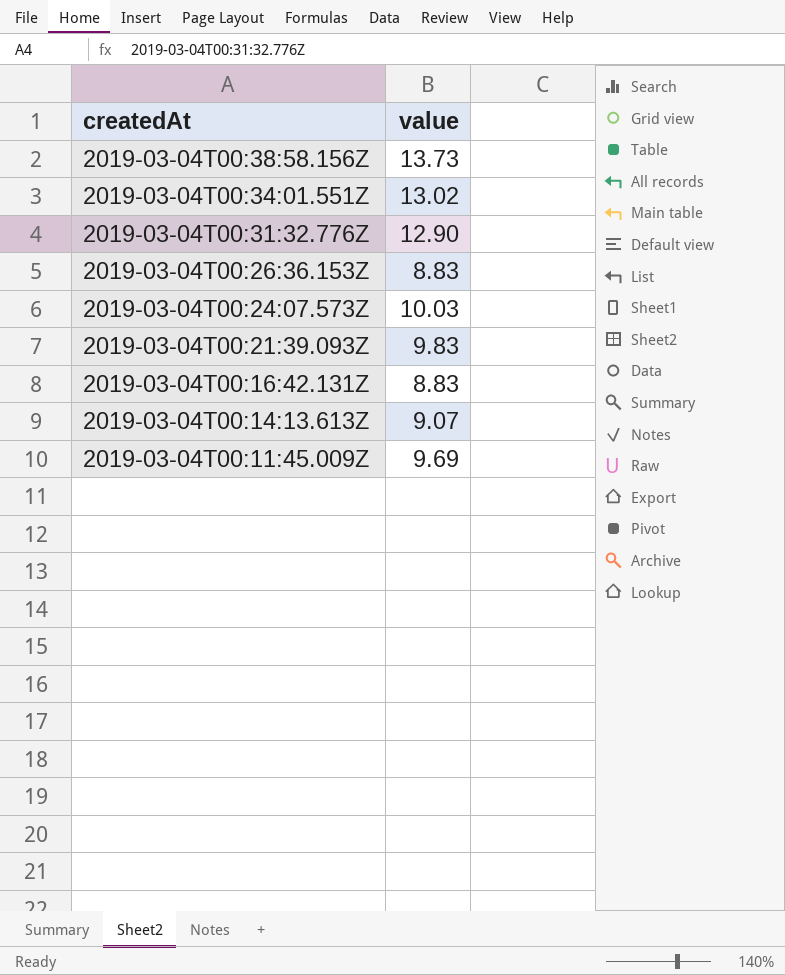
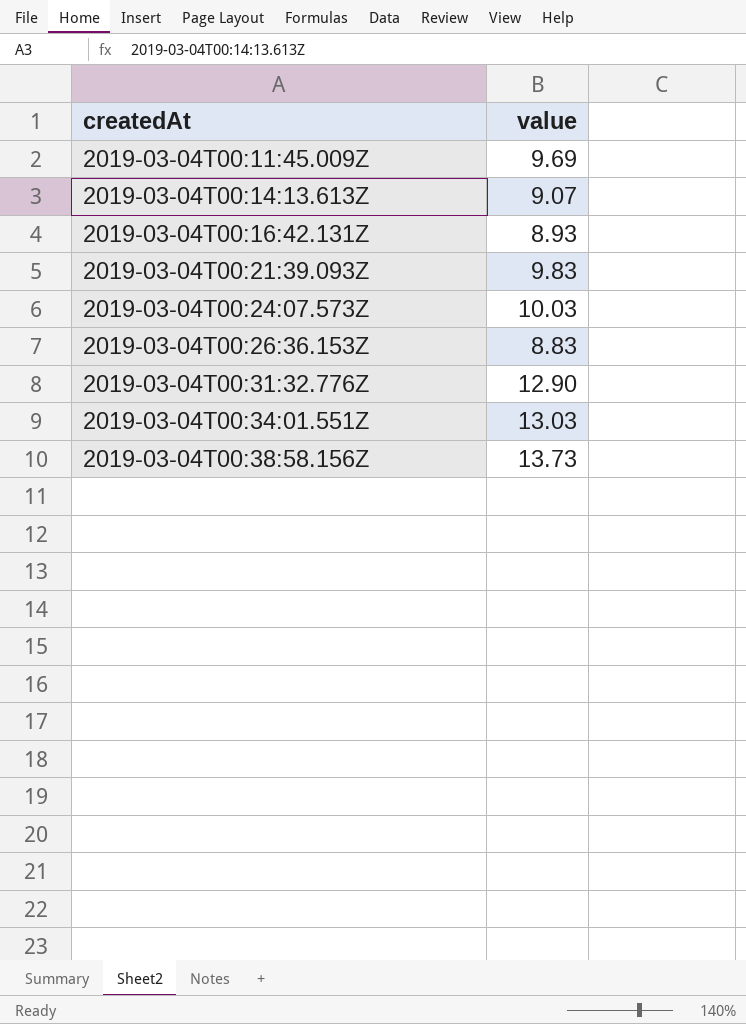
row order: createdAt descending -> createdAt ascending
2019-03-04T00:16:42.131Z | value: 8.83 -> 8.93
2019-03-04T00:34:01.551Z | value: 13.02 -> 13.03

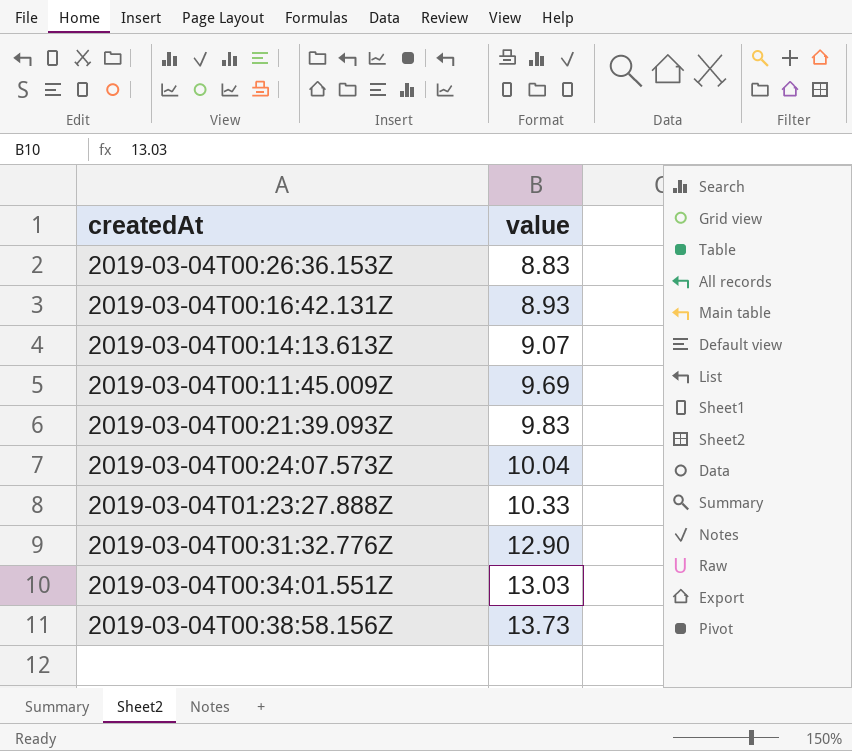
row order: createdAt ascending -> value ascending
2019-03-04T00:24:07.573Z | value: 10.03 -> 10.04
row 2019-03-04T01:23:27.888Z: none -> 10.33

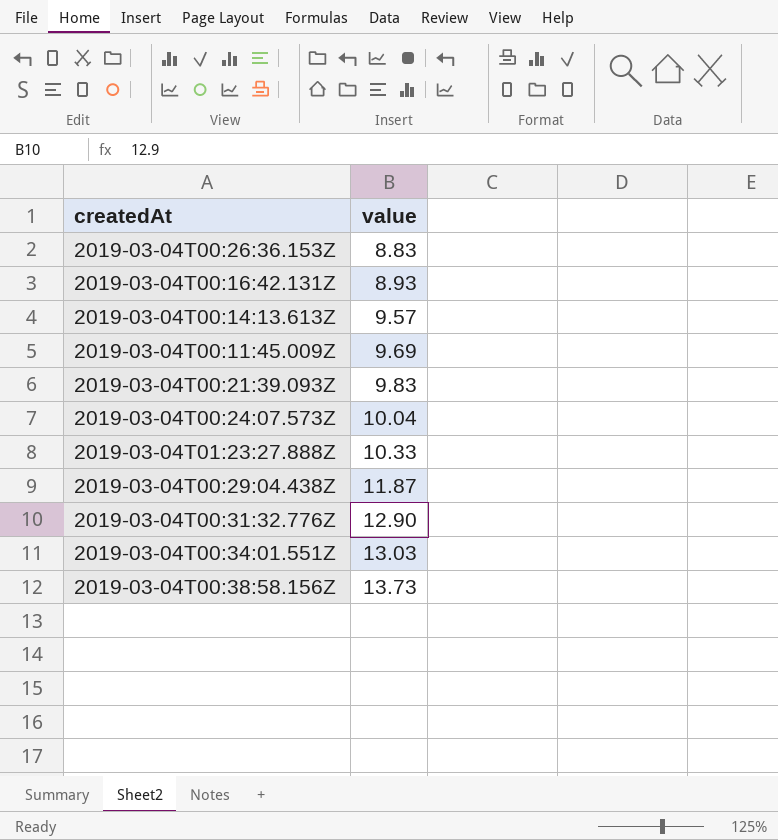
2019-03-04T00:14:13.613Z | value: 9.07 -> 9.57
row 2019-03-04T00:29:04.438Z: none -> 11.87

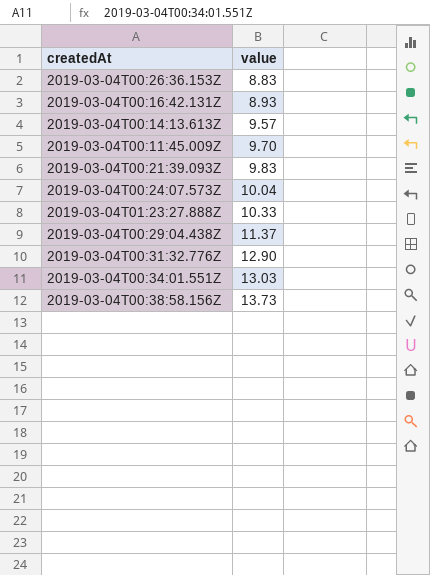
2019-03-04T00:11:45.009Z | value: 9.69 -> 9.70
2019-03-04T00:29:04.438Z | value: 11.87 -> 11.37

